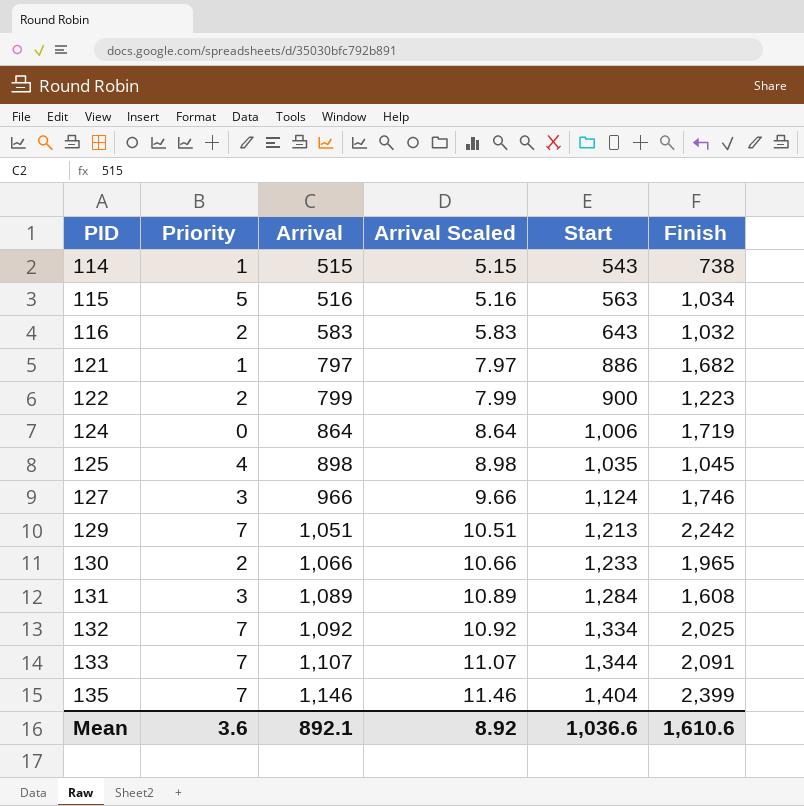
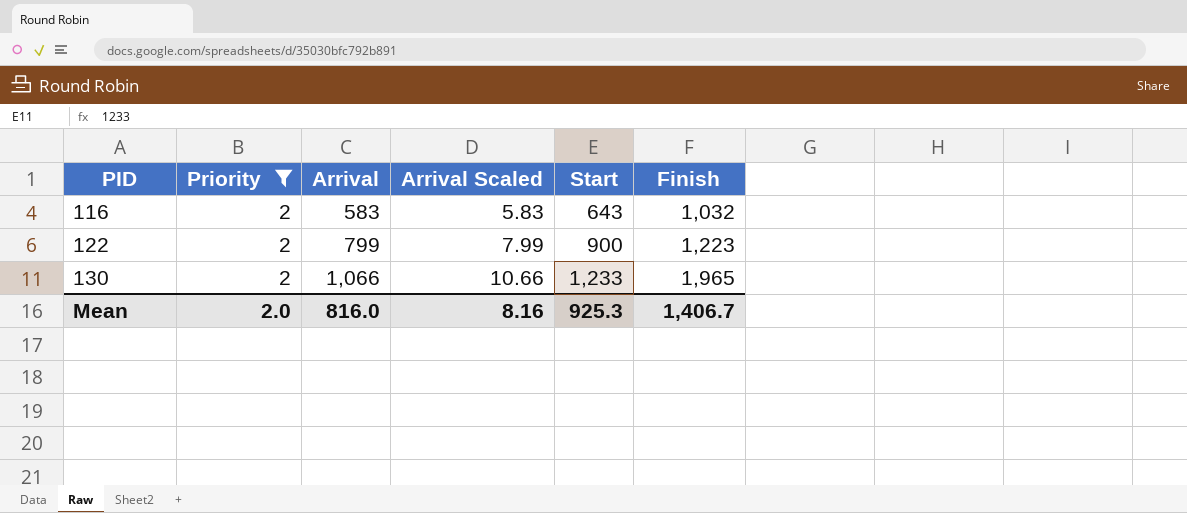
filter: none -> Priority = 2
Mean | Priority: 3.6 -> 2.0
Mean | Arrival: 892.1 -> 816.0
Mean | Arrival Scaled: 8.92 -> 8.16
Mean | Start: 1,036.6 -> 925.3
Mean | Finish: 1,610.6 -> 1,406.7

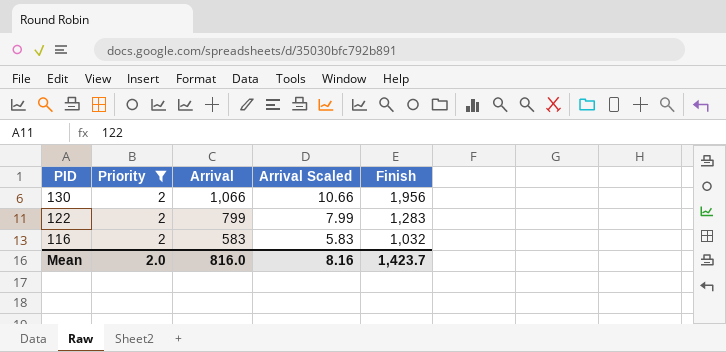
row order: PID ascending -> PID descending
column Start | position: 5 -> none
130 | Finish: 1,965 -> 1,956
122 | Finish: 1,223 -> 1,283
Mean | Finish: 1,406.7 -> 1,423.7

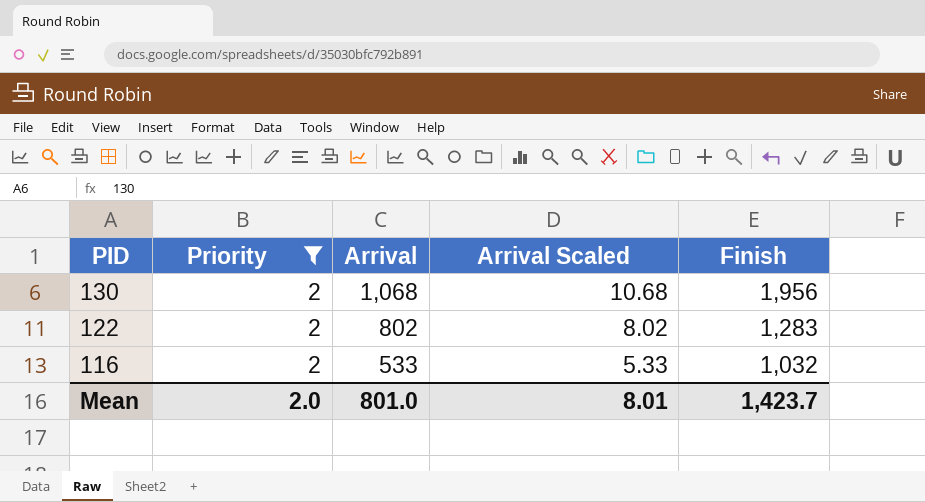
130 | Arrival: 1,066 -> 1,068
130 | Arrival Scaled: 10.66 -> 10.68
122 | Arrival: 799 -> 802
122 | Arrival Scaled: 7.99 -> 8.02
116 | Arrival: 583 -> 533
116 | Arrival Scaled: 5.83 -> 5.33
Mean | Arrival: 816.0 -> 801.0
Mean | Arrival Scaled: 8.16 -> 8.01

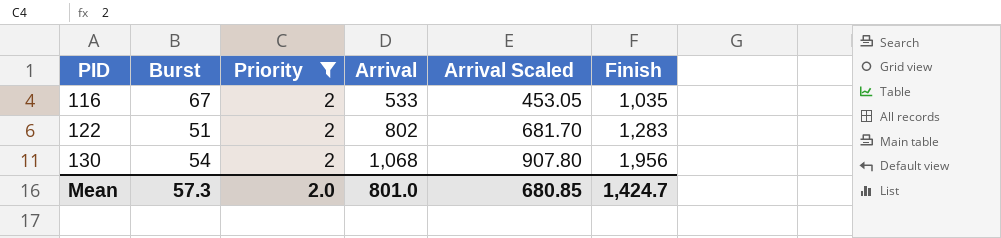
row order: PID descending -> PID ascending
column Burst | position: none -> 2
column Arrival Scaled | formula: [Arrival] * 0.01 -> [Arrival] * 0.85
116 | Finish: 1,032 -> 1,035
Mean | Arrival Scaled: 8.01 -> 680.85
Mean | Finish: 1,423.7 -> 1,424.7

